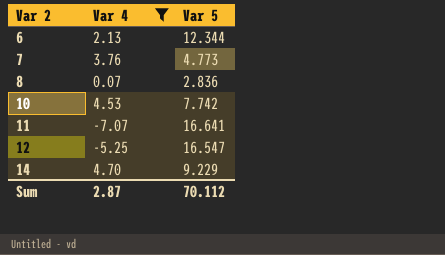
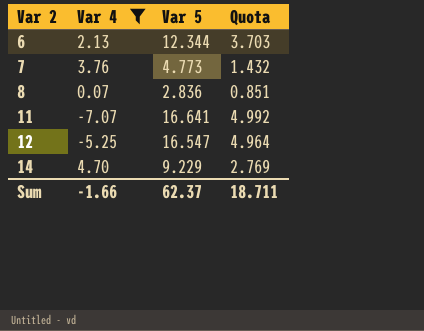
column Quota | formula: none -> [Var 5] * 0.3
row 10: 4.53 | 7.742 -> none
Sum | Var 4: 2.87 -> -1.66
Sum | Var 5: 70.112 -> 62.37

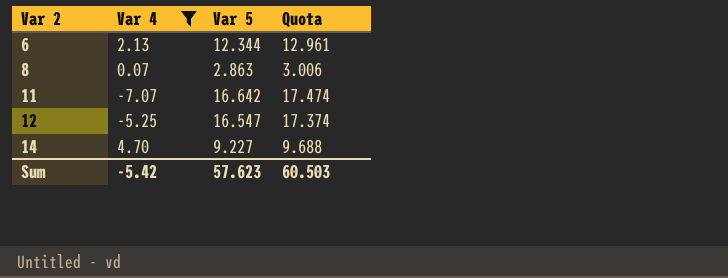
column Quota | formula: [Var 5] * 0.3 -> [Var 5] * 1.05
row 7: 3.76 | 4.773 | 1.432 -> none
8 | Var 5: 2.836 -> 2.863
11 | Var 5: 16.641 -> 16.642
14 | Var 5: 9.229 -> 9.227
Sum | Var 4: -1.66 -> -5.42
Sum | Var 5: 62.37 -> 57.623
Sum | Quota: 18.711 -> 60.503

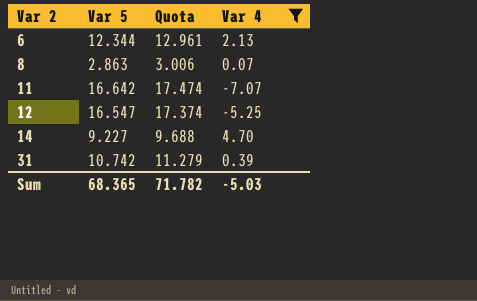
column Var 4 | position: 2 -> 4
row 31: none -> 10.742 | 11.279 | 0.39
Sum | Var 5: 57.623 -> 68.365
Sum | Quota: 60.503 -> 71.782
Sum | Var 4: -5.42 -> -5.03

